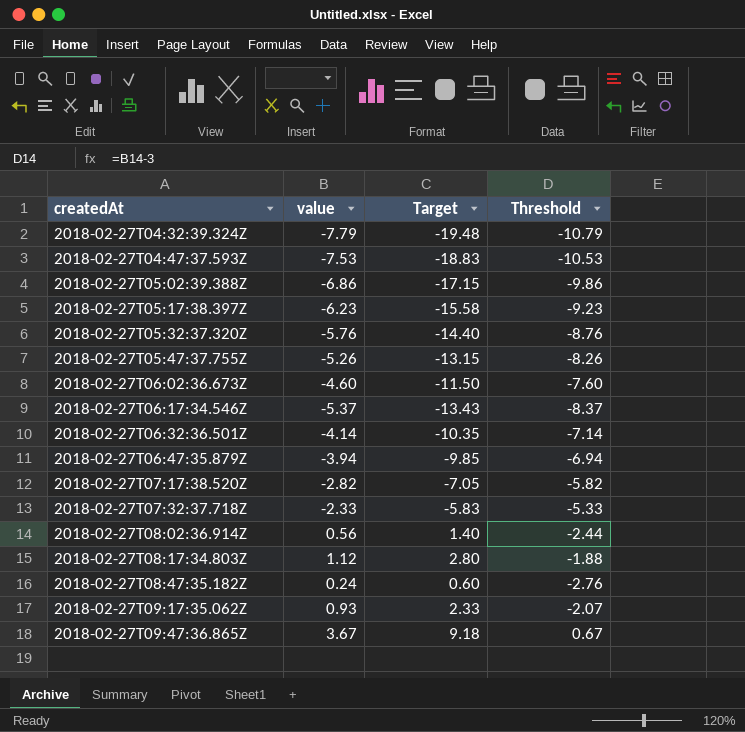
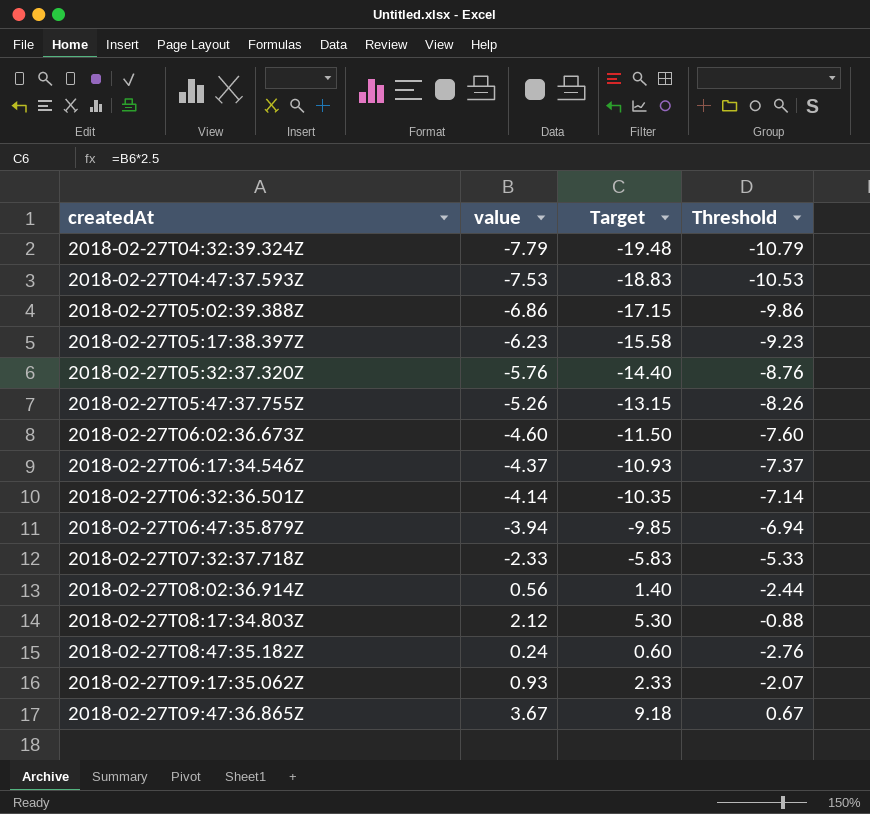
row 2018-02-27T07:17:38.520Z: -2.82 | -7.05 | -5.82 -> none
2018-02-27T06:17:34.546Z | value: -5.37 -> -4.37
2018-02-27T06:17:34.546Z | Target: -13.43 -> -10.93
2018-02-27T06:17:34.546Z | Threshold: -8.37 -> -7.37
2018-02-27T08:17:34.803Z | value: 1.12 -> 2.12
2018-02-27T08:17:34.803Z | Target: 2.80 -> 5.30
2018-02-27T08:17:34.803Z | Threshold: -1.88 -> -0.88

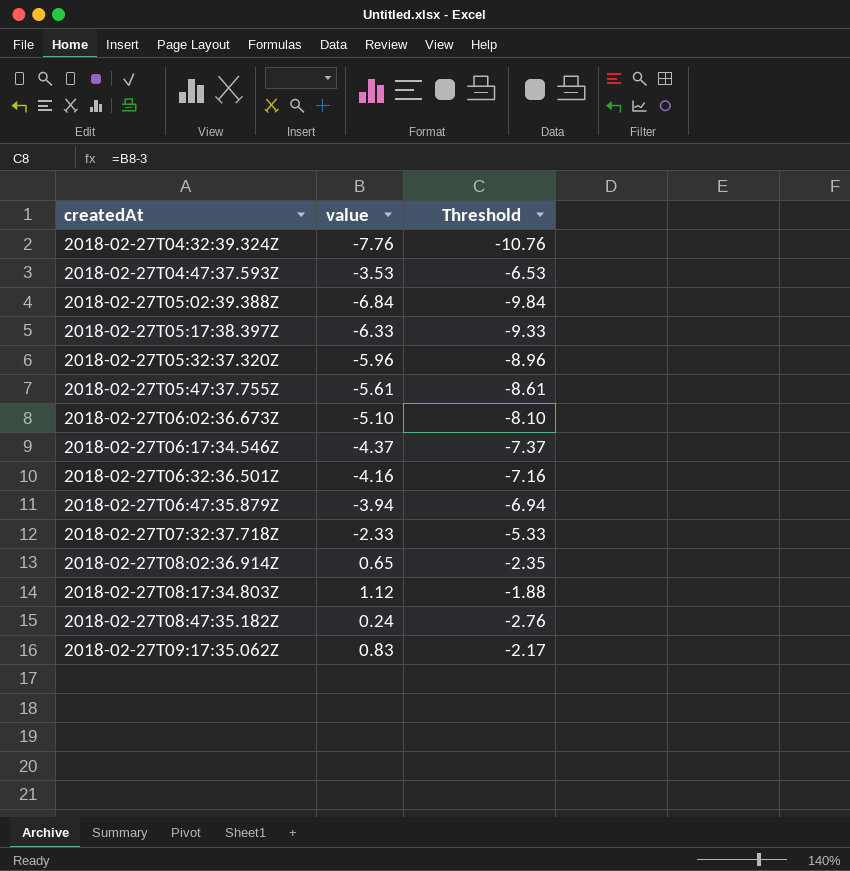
column Target | formula: [value] * 2.5 -> none
row 2018-02-27T09:47:36.865Z: 3.67 | 9.18 | 0.67 -> none
2018-02-27T04:32:39.324Z | value: -7.79 -> -7.76
2018-02-27T04:32:39.324Z | Threshold: -10.79 -> -10.76
2018-02-27T04:47:37.593Z | value: -7.53 -> -3.53
2018-02-27T04:47:37.593Z | Threshold: -10.53 -> -6.53
2018-02-27T05:02:39.388Z | value: -6.86 -> -6.84
2018-02-27T05:02:39.388Z | Threshold: -9.86 -> -9.84
2018-02-27T05:17:38.397Z | value: -6.23 -> -6.33
2018-02-27T05:17:38.397Z | Threshold: -9.23 -> -9.33
2018-02-27T05:32:37.320Z | value: -5.76 -> -5.96
2018-02-27T05:32:37.320Z | Threshold: -8.76 -> -8.96
2018-02-27T05:47:37.755Z | value: -5.26 -> -5.61
2018-02-27T05:47:37.755Z | Threshold: -8.26 -> -8.61
2018-02-27T06:02:36.673Z | value: -4.60 -> -5.10
2018-02-27T06:02:36.673Z | Threshold: -7.60 -> -8.10
2018-02-27T06:32:36.501Z | value: -4.14 -> -4.16
2018-02-27T06:32:36.501Z | Threshold: -7.14 -> -7.16
2018-02-27T08:02:36.914Z | value: 0.56 -> 0.65
2018-02-27T08:02:36.914Z | Threshold: -2.44 -> -2.35
2018-02-27T08:17:34.803Z | value: 2.12 -> 1.12
2018-02-27T08:17:34.803Z | Threshold: -0.88 -> -1.88
2018-02-27T09:17:35.062Z | value: 0.93 -> 0.83
2018-02-27T09:17:35.062Z | Threshold: -2.07 -> -2.17

